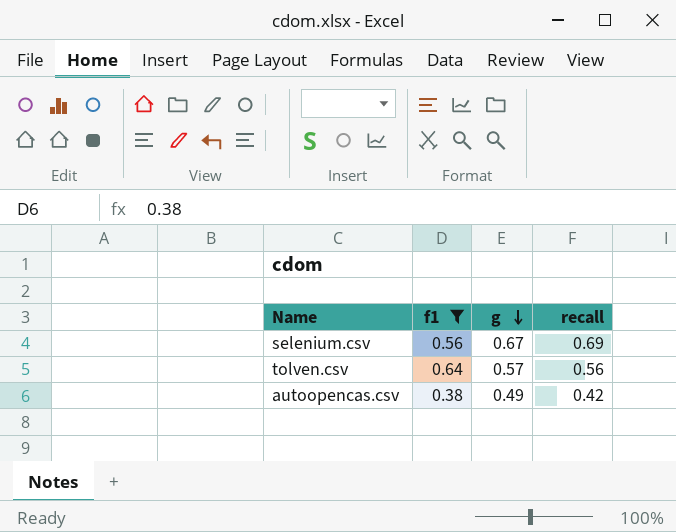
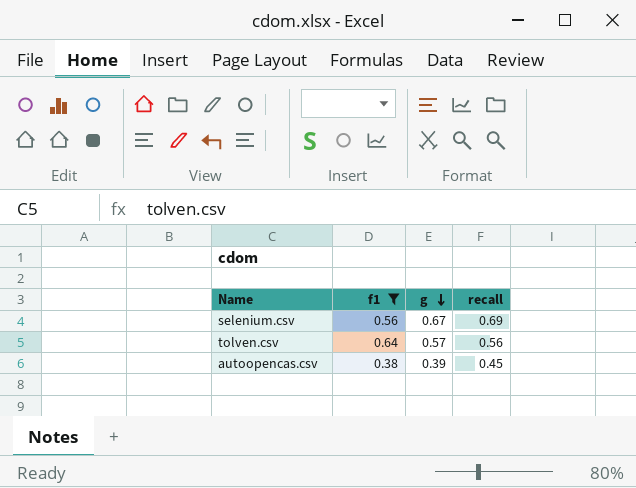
autoopencas.csv | g: 0.49 -> 0.39
autoopencas.csv | recall: 0.42 -> 0.45

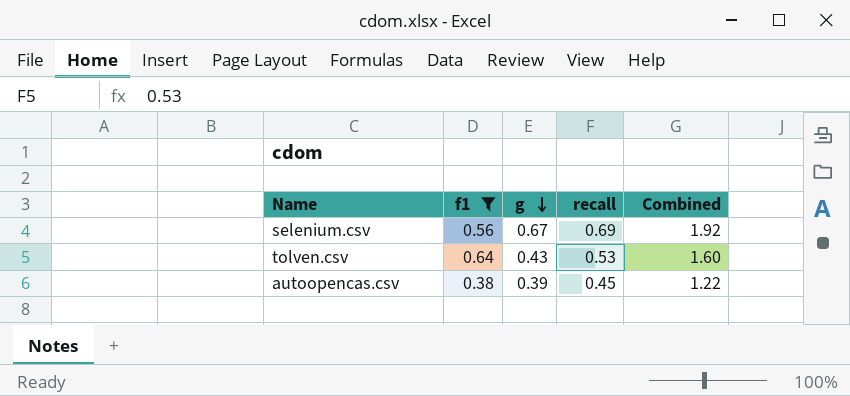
column Combined | formula: none -> [f1] + [g] + [recall]
tolven.csv | g: 0.57 -> 0.43
tolven.csv | recall: 0.56 -> 0.53

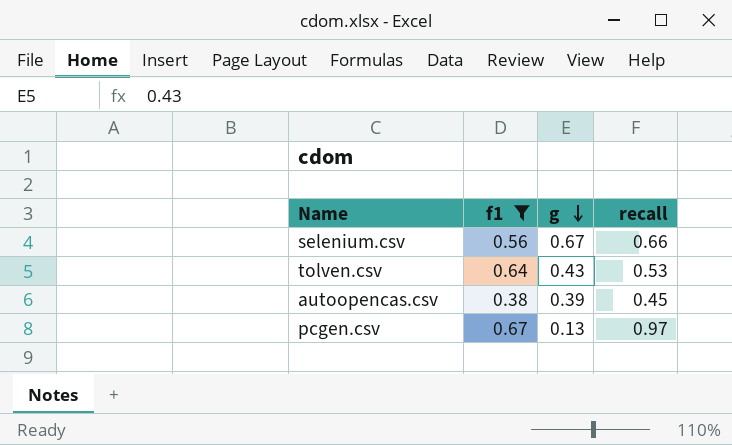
column Combined | formula: [f1] + [g] + [recall] -> none
selenium.csv | recall: 0.69 -> 0.66
row pcgen.csv: none -> 0.67 | 0.13 | 0.97

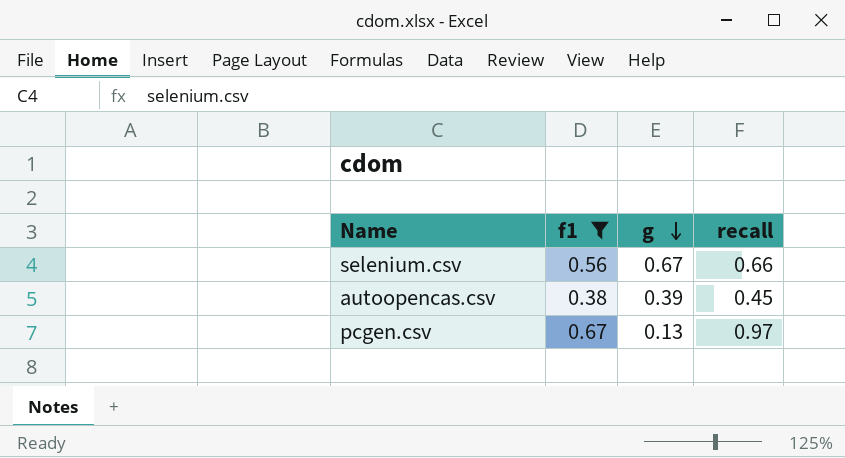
row tolven.csv: 0.64 | 0.43 | 0.53 -> none

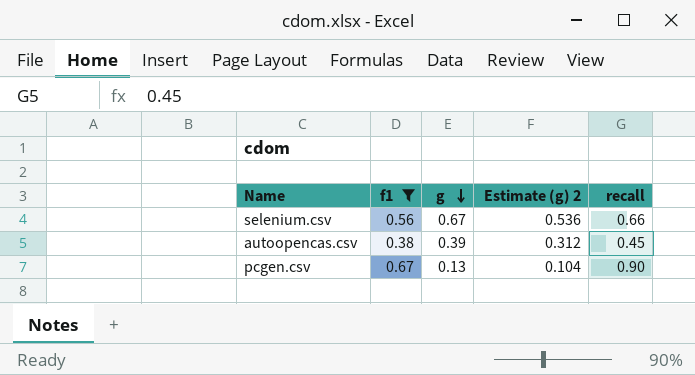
column Estimate (g) 2 | formula: none -> [g] * 0.8
pcgen.csv | recall: 0.97 -> 0.90

